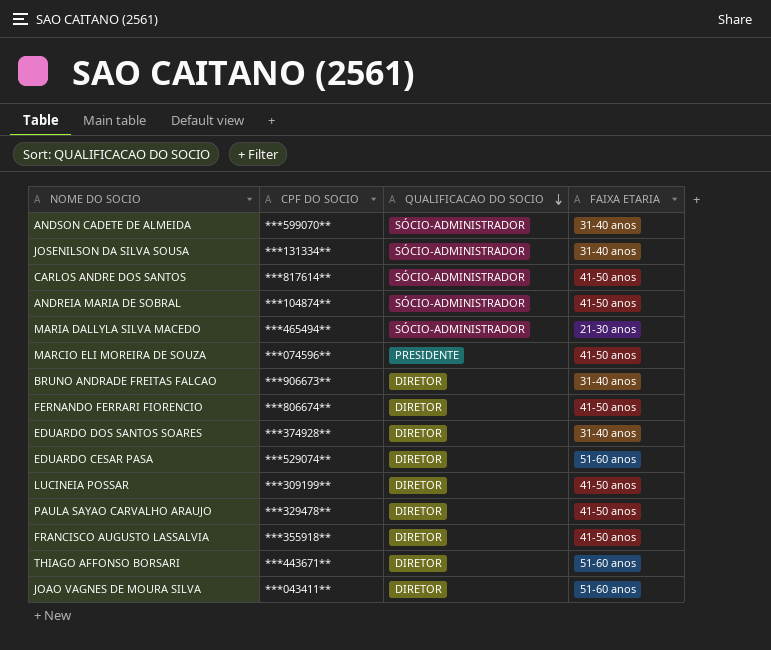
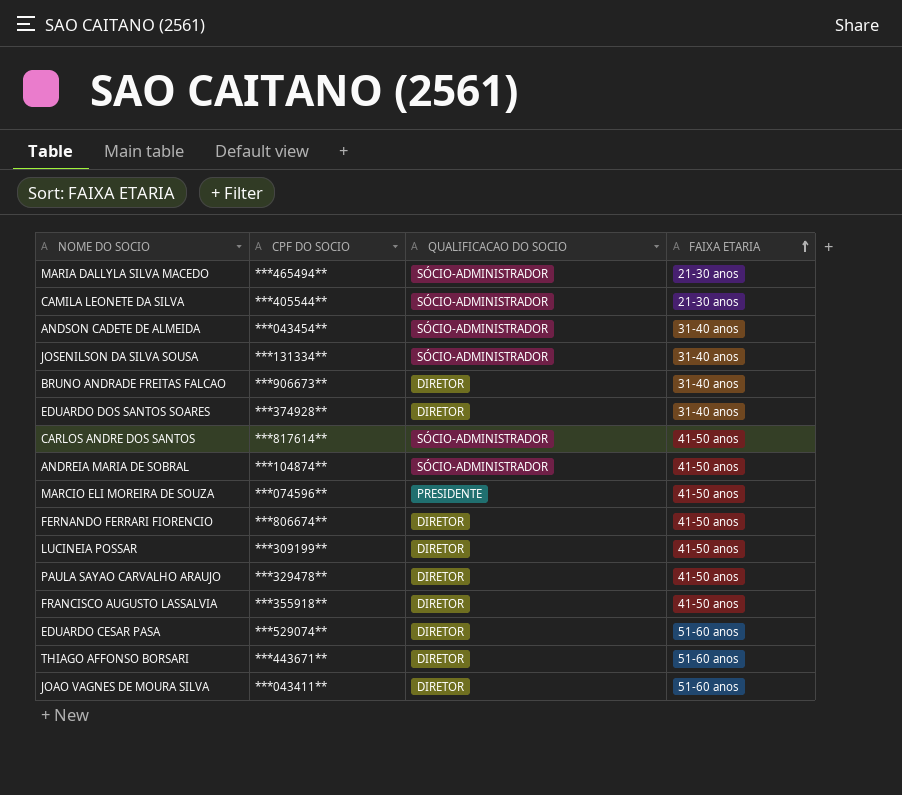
row order: QUALIFICACAO DO SOCIO descending -> FAIXA ETARIA ascending
row CAMILA LEONETE DA SILVA: none -> ***405544** | SÓCIO-ADMINISTRADOR | 21-30 anos
ANDSON CADETE DE ALMEIDA | CPF DO SOCIO: ***599070** -> ***043454**

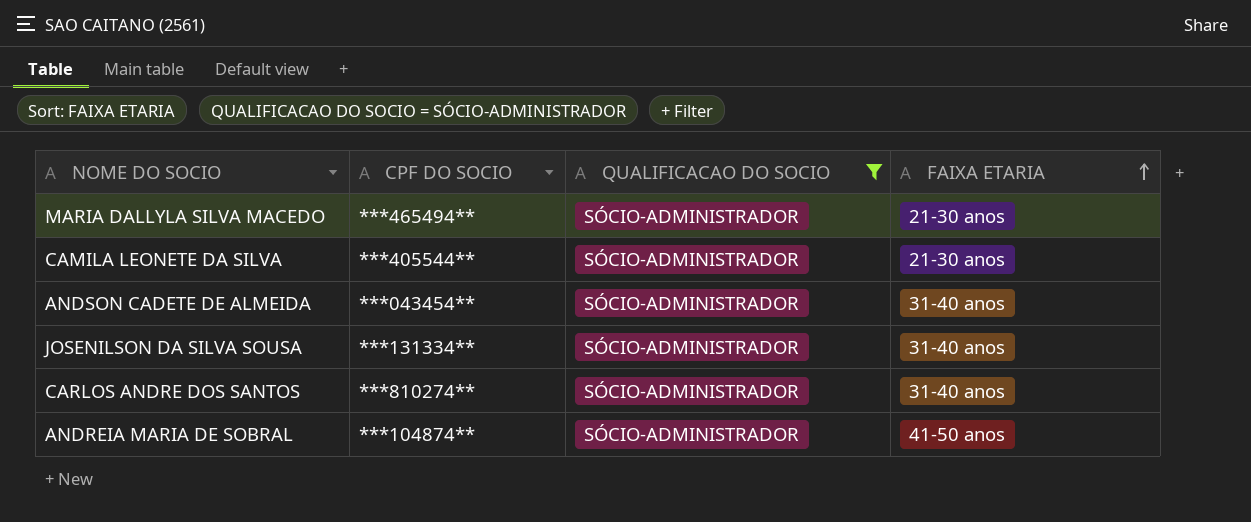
filter: none -> QUALIFICACAO DO SOCIO = SÓCIO-ADMINISTRADOR
CARLOS ANDRE DOS SANTOS | CPF DO SOCIO: ***817614** -> ***810274**
CARLOS ANDRE DOS SANTOS | FAIXA ETARIA: 41-50 anos -> 31-40 anos

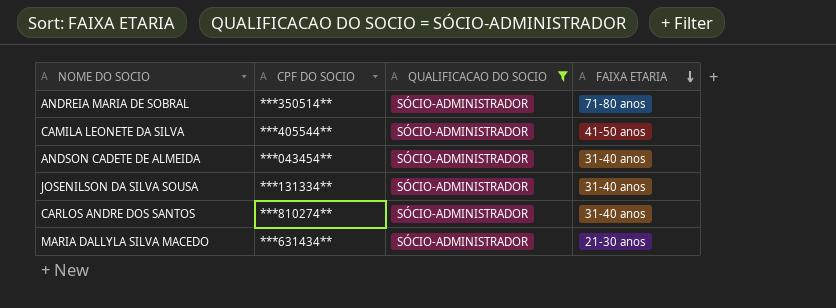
row order: FAIXA ETARIA ascending -> FAIXA ETARIA descending
ANDREIA MARIA DE SOBRAL | CPF DO SOCIO: ***104874** -> ***350514**
ANDREIA MARIA DE SOBRAL | FAIXA ETARIA: 41-50 anos -> 71-80 anos
CAMILA LEONETE DA SILVA | FAIXA ETARIA: 21-30 anos -> 41-50 anos
MARIA DALLYLA SILVA MACEDO | CPF DO SOCIO: ***465494** -> ***631434**

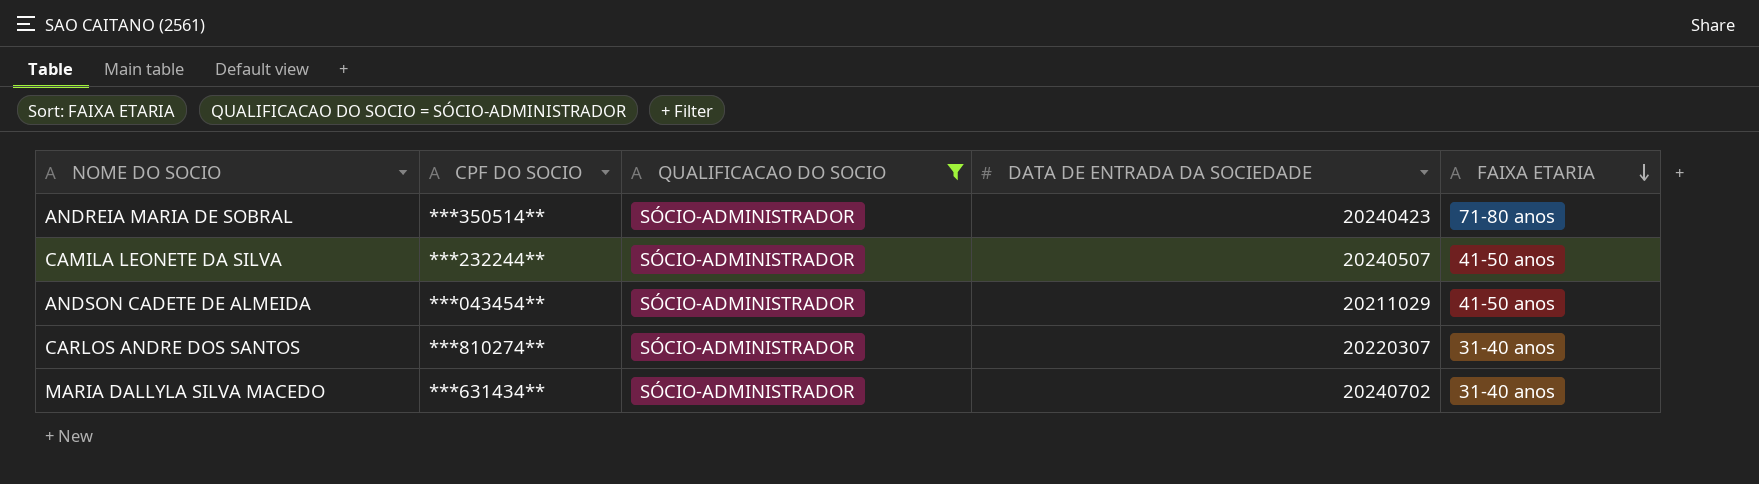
column DATA DE ENTRADA DA SOCIEDADE | position: none -> 4
row JOSENILSON DA SILVA SOUSA: ***131334** | SÓCIO-ADMINISTRADOR | 31-40 anos -> none
CAMILA LEONETE DA SILVA | CPF DO SOCIO: ***405544** -> ***232244**
ANDSON CADETE DE ALMEIDA | FAIXA ETARIA: 31-40 anos -> 41-50 anos
MARIA DALLYLA SILVA MACEDO | FAIXA ETARIA: 21-30 anos -> 31-40 anos

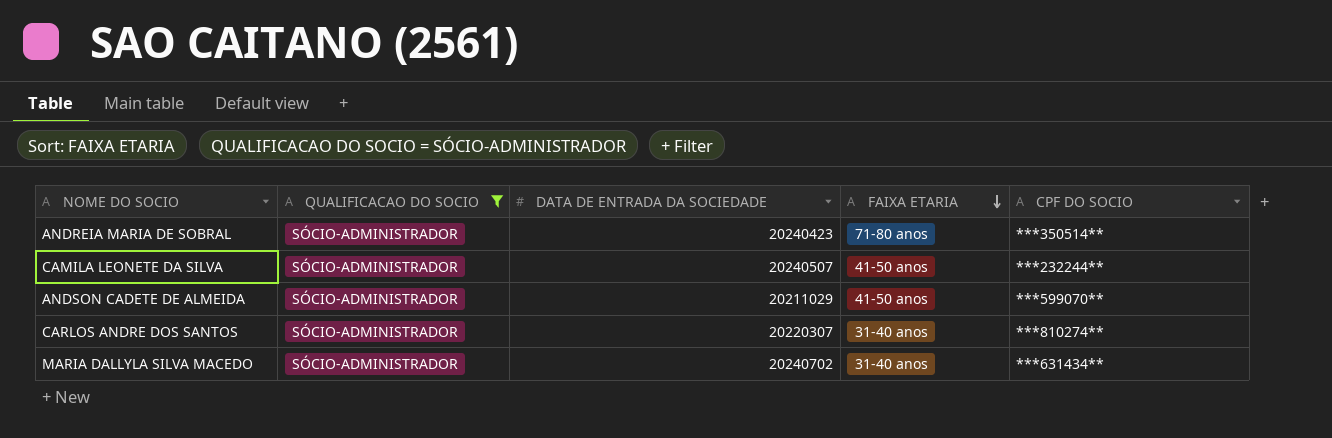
column CPF DO SOCIO | position: 2 -> 5
ANDSON CADETE DE ALMEIDA | CPF DO SOCIO: ***043454** -> ***599070**

